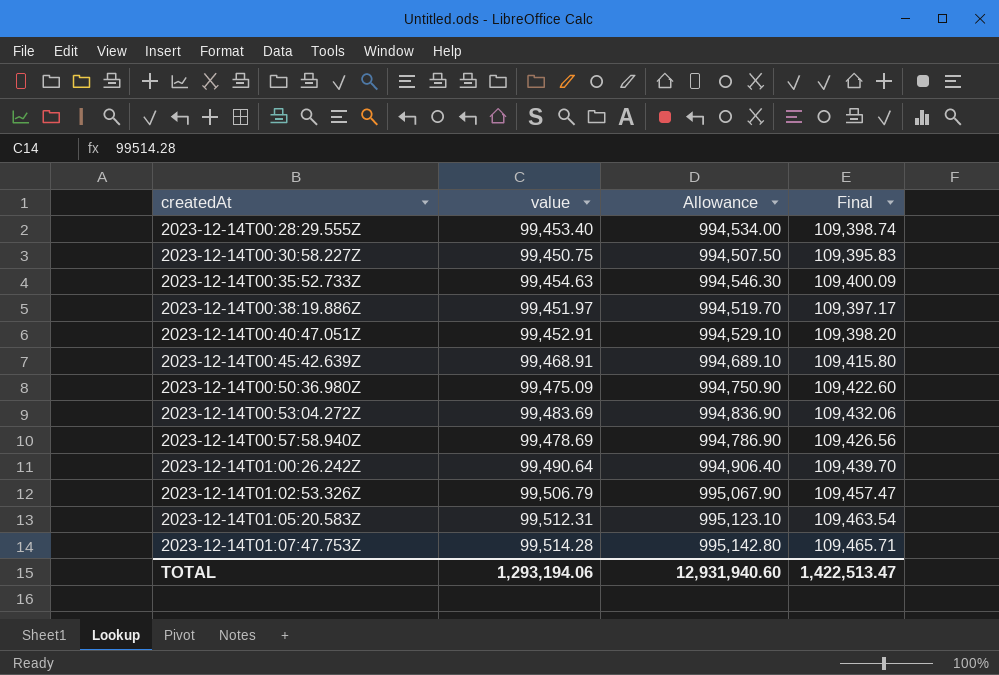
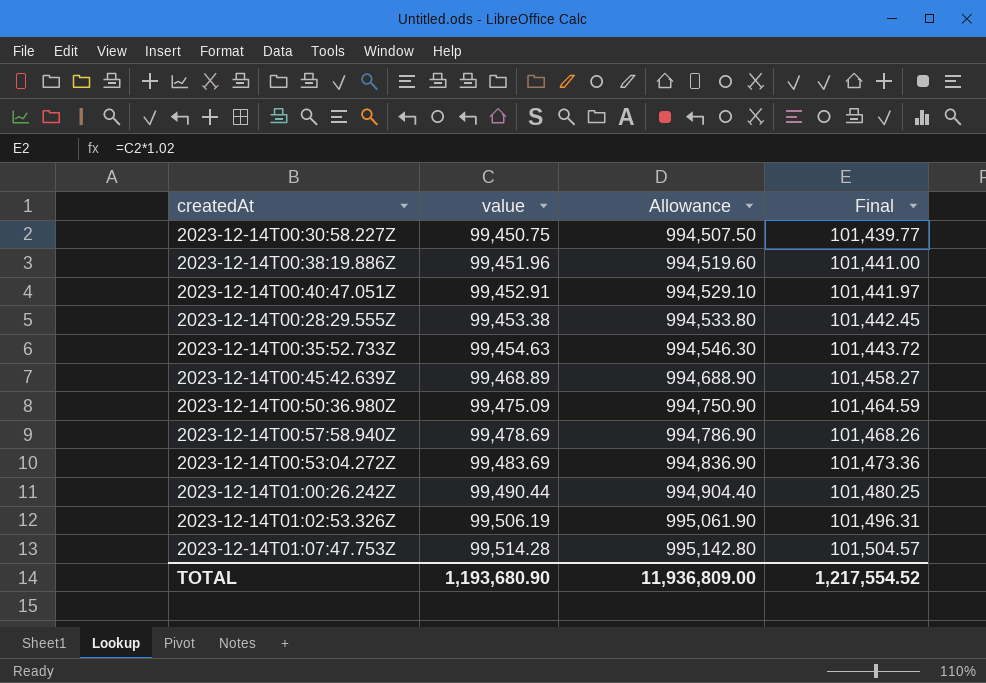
row order: createdAt ascending -> value ascending
column Final | formula: [value] * 1.1 -> [value] * 1.02
row 2023-12-14T01:05:20.583Z: 99,512.31 | 995,123.10 | 109,463.54 -> none
2023-12-14T00:38:19.886Z | value: 99,451.97 -> 99,451.96
2023-12-14T00:38:19.886Z | Allowance: 994,519.70 -> 994,519.60
2023-12-14T00:28:29.555Z | value: 99,453.40 -> 99,453.38
2023-12-14T00:28:29.555Z | Allowance: 994,534.00 -> 994,533.80
2023-12-14T00:45:42.639Z | value: 99,468.91 -> 99,468.89
2023-12-14T00:45:42.639Z | Allowance: 994,689.10 -> 994,688.90
2023-12-14T01:00:26.242Z | value: 99,490.64 -> 99,490.44
2023-12-14T01:00:26.242Z | Allowance: 994,906.40 -> 994,904.40
2023-12-14T01:02:53.326Z | value: 99,506.79 -> 99,506.19
2023-12-14T01:02:53.326Z | Allowance: 995,067.90 -> 995,061.90
TOTAL | value: 1,293,194.06 -> 1,193,680.90
TOTAL | Allowance: 12,931,940.60 -> 11,936,809.00
TOTAL | Final: 1,422,513.47 -> 1,217,554.52

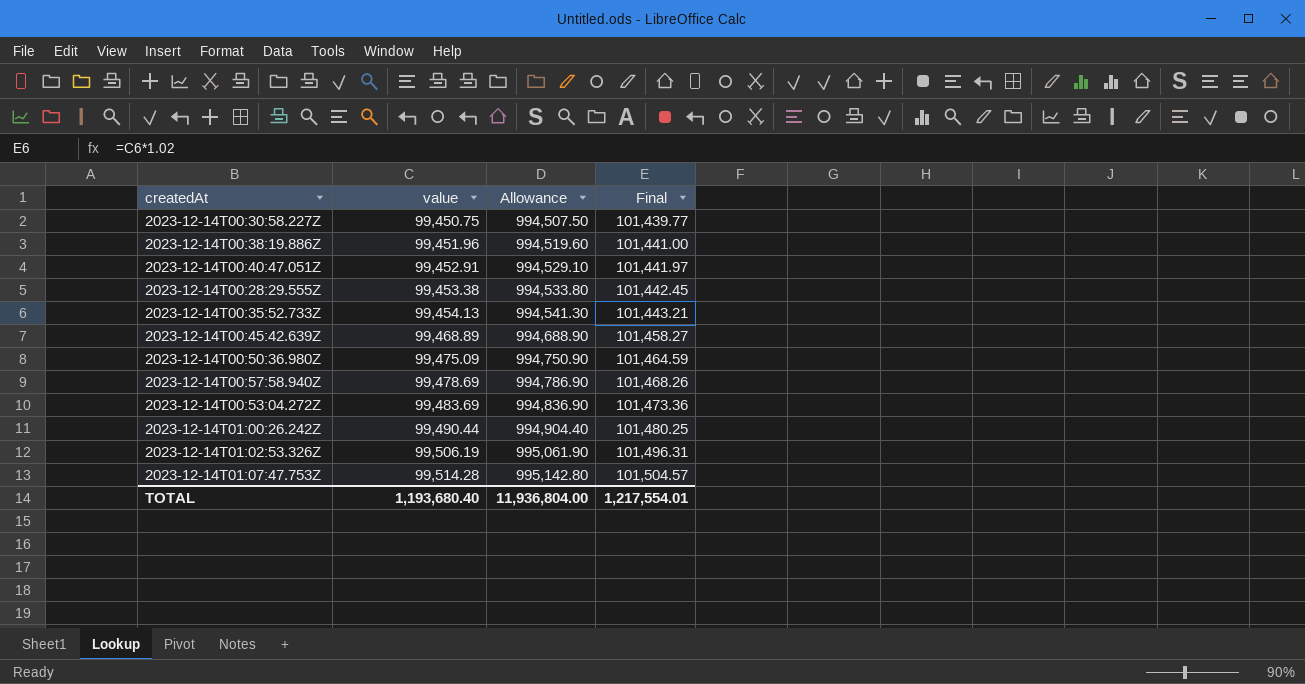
2023-12-14T00:35:52.733Z | value: 99,454.63 -> 99,454.13
2023-12-14T00:35:52.733Z | Allowance: 994,546.30 -> 994,541.30
2023-12-14T00:35:52.733Z | Final: 101,443.72 -> 101,443.21
TOTAL | value: 1,193,680.90 -> 1,193,680.40
TOTAL | Allowance: 11,936,809.00 -> 11,936,804.00
TOTAL | Final: 1,217,554.52 -> 1,217,554.01

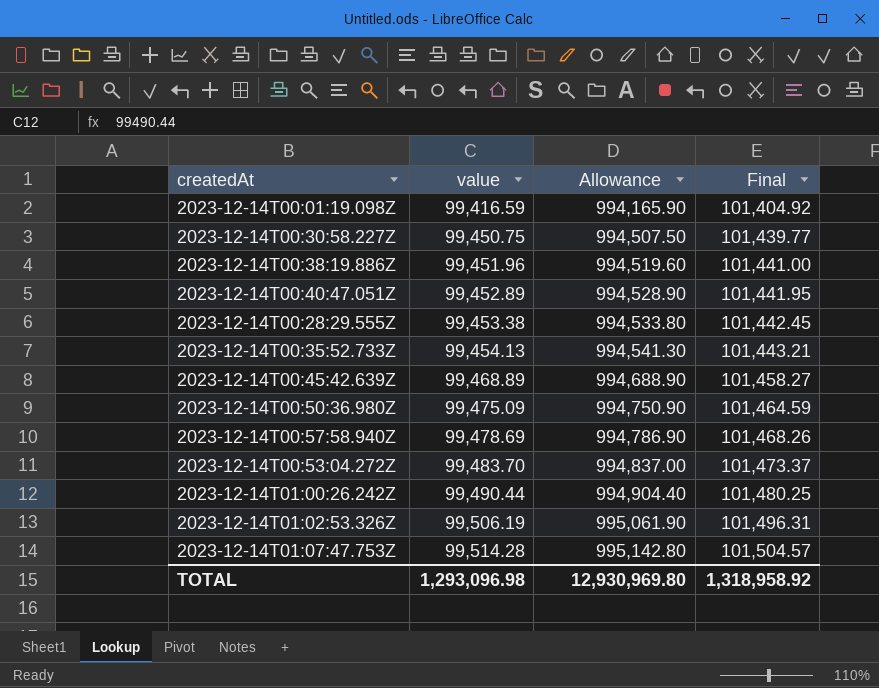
row 2023-12-14T00:01:19.098Z: none -> 99,416.59 | 994,165.90 | 101,404.92
2023-12-14T00:40:47.051Z | value: 99,452.91 -> 99,452.89
2023-12-14T00:40:47.051Z | Allowance: 994,529.10 -> 994,528.90
2023-12-14T00:40:47.051Z | Final: 101,441.97 -> 101,441.95
2023-12-14T00:53:04.272Z | value: 99,483.69 -> 99,483.70
2023-12-14T00:53:04.272Z | Allowance: 994,836.90 -> 994,837.00
2023-12-14T00:53:04.272Z | Final: 101,473.36 -> 101,473.37
TOTAL | value: 1,193,680.40 -> 1,293,096.98
TOTAL | Allowance: 11,936,804.00 -> 12,930,969.80
TOTAL | Final: 1,217,554.01 -> 1,318,958.92

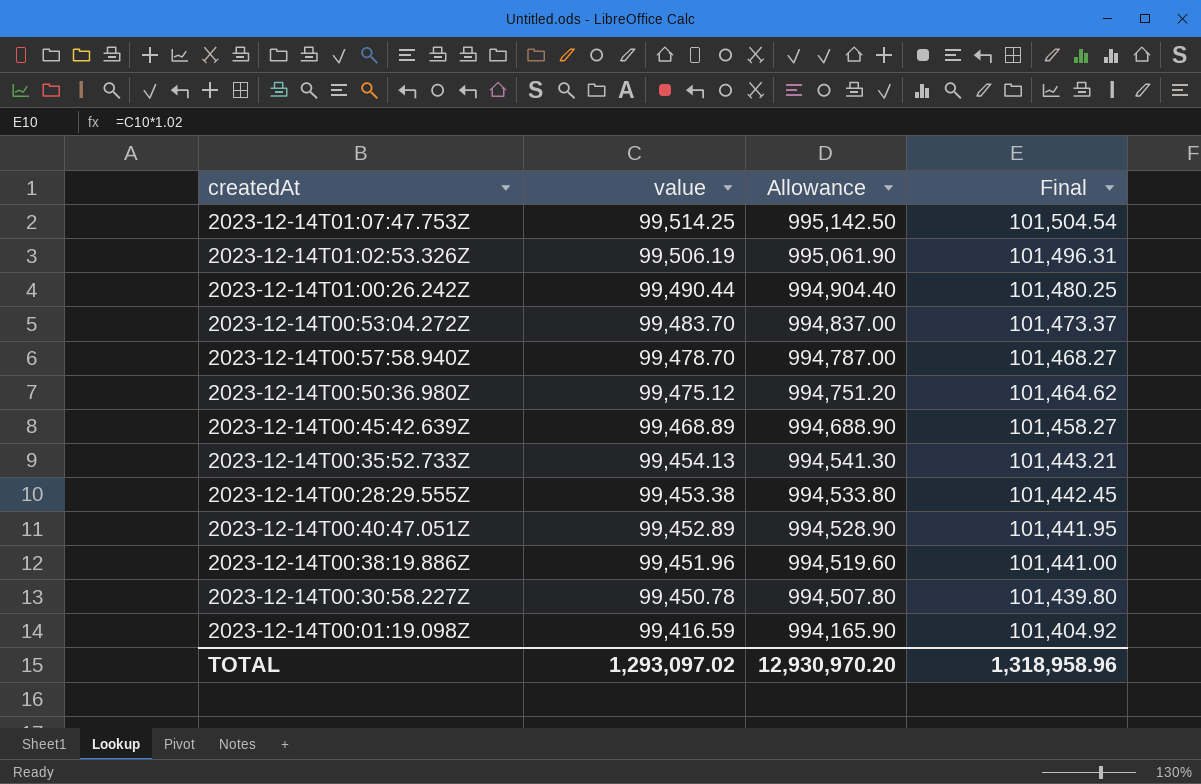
row order: value ascending -> value descending
2023-12-14T01:07:47.753Z | value: 99,514.28 -> 99,514.25
2023-12-14T01:07:47.753Z | Allowance: 995,142.80 -> 995,142.50
2023-12-14T01:07:47.753Z | Final: 101,504.57 -> 101,504.54
2023-12-14T00:57:58.940Z | value: 99,478.69 -> 99,478.70
2023-12-14T00:57:58.940Z | Allowance: 994,786.90 -> 994,787.00
2023-12-14T00:57:58.940Z | Final: 101,468.26 -> 101,468.27
2023-12-14T00:50:36.980Z | value: 99,475.09 -> 99,475.12
2023-12-14T00:50:36.980Z | Allowance: 994,750.90 -> 994,751.20
2023-12-14T00:50:36.980Z | Final: 101,464.59 -> 101,464.62
2023-12-14T00:30:58.227Z | value: 99,450.75 -> 99,450.78
2023-12-14T00:30:58.227Z | Allowance: 994,507.50 -> 994,507.80
2023-12-14T00:30:58.227Z | Final: 101,439.77 -> 101,439.80
TOTAL | value: 1,293,096.98 -> 1,293,097.02
TOTAL | Allowance: 12,930,969.80 -> 12,930,970.20
TOTAL | Final: 1,318,958.92 -> 1,318,958.96

